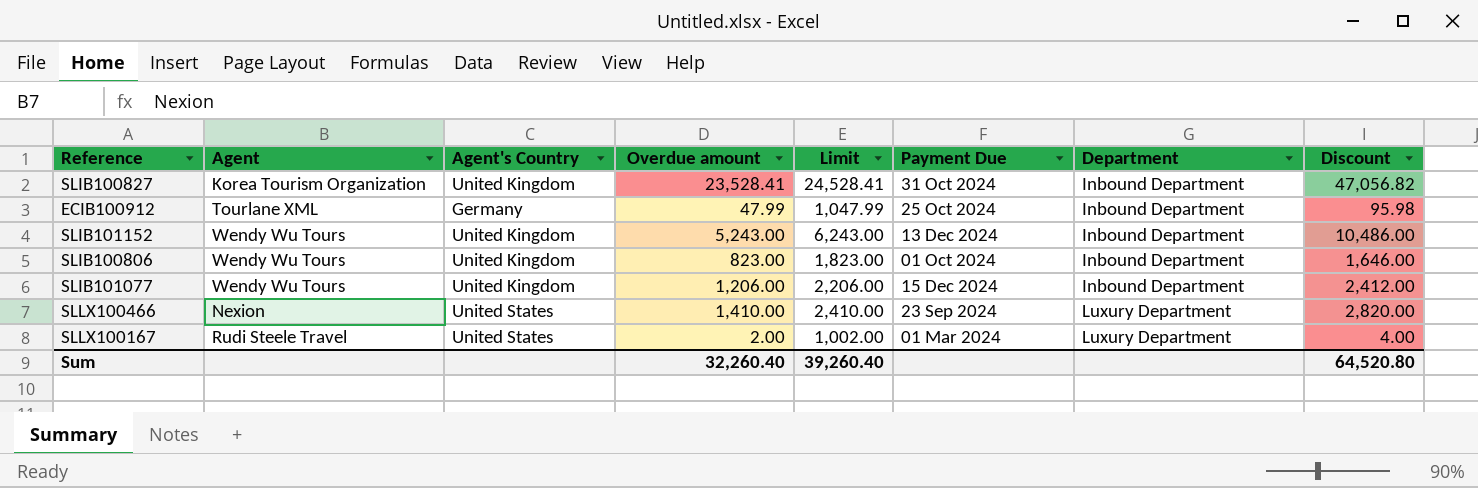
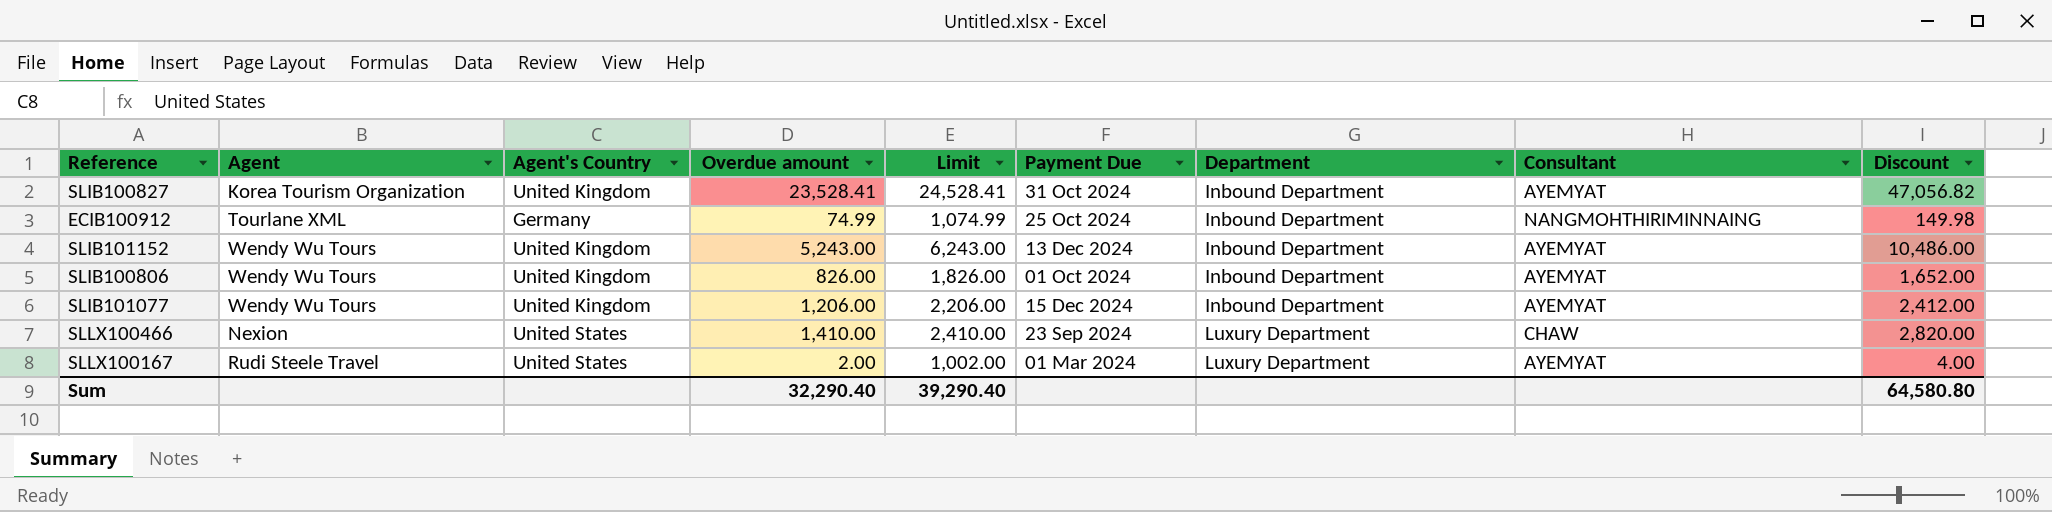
column Consultant | position: none -> 8
ECIB100912 | Overdue amount: 47.99 -> 74.99
ECIB100912 | Limit: 1,047.99 -> 1,074.99
ECIB100912 | Discount: 95.98 -> 149.98
SLIB100806 | Overdue amount: 823.00 -> 826.00
SLIB100806 | Limit: 1,823.00 -> 1,826.00
SLIB100806 | Discount: 1,646.00 -> 1,652.00
Sum | Overdue amount: 32,260.40 -> 32,290.40
Sum | Limit: 39,260.40 -> 39,290.40
Sum | Discount: 64,520.80 -> 64,580.80

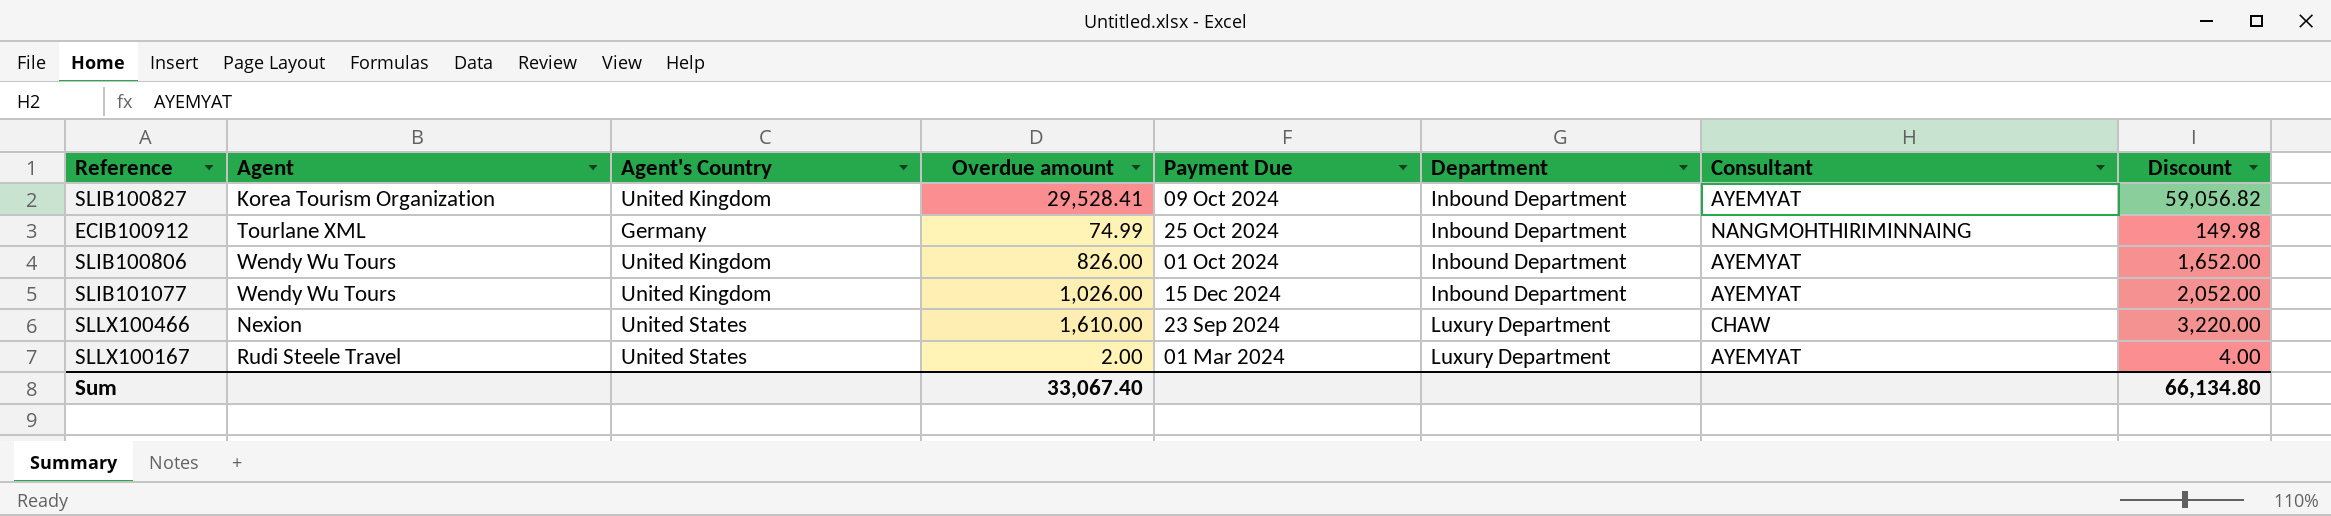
column Limit | formula: [Overdue amount] + 1000 -> none
row SLIB101152: Wendy Wu Tours | United Kingdom | 5,243.00 | 6,243.00 | 13 Dec 2024 | Inbound Department | AYEMYAT | 10,486.00 -> none
SLIB100827 | Overdue amount: 23,528.41 -> 29,528.41
SLIB100827 | Payment Due: 31 Oct 2024 -> 09 Oct 2024
SLIB100827 | Discount: 47,056.82 -> 59,056.82
SLIB101077 | Overdue amount: 1,206.00 -> 1,026.00
SLIB101077 | Discount: 2,412.00 -> 2,052.00
SLLX100466 | Overdue amount: 1,410.00 -> 1,610.00
SLLX100466 | Discount: 2,820.00 -> 3,220.00
Sum | Overdue amount: 32,290.40 -> 33,067.40
Sum | Discount: 64,580.80 -> 66,134.80

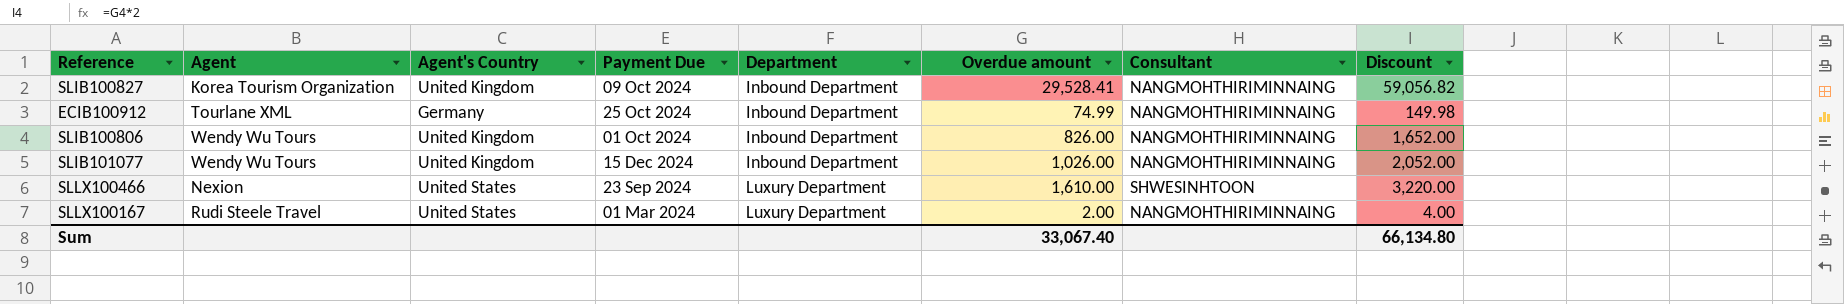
column Overdue amount | position: 4 -> 6
SLIB100827 | Consultant: AYEMYAT -> NANGMOHTHIRIMINNAING
SLIB100806 | Consultant: AYEMYAT -> NANGMOHTHIRIMINNAING
SLIB101077 | Consultant: AYEMYAT -> NANGMOHTHIRIMINNAING
SLLX100466 | Consultant: CHAW -> SHWESINHTOON
SLLX100167 | Consultant: AYEMYAT -> NANGMOHTHIRIMINNAING

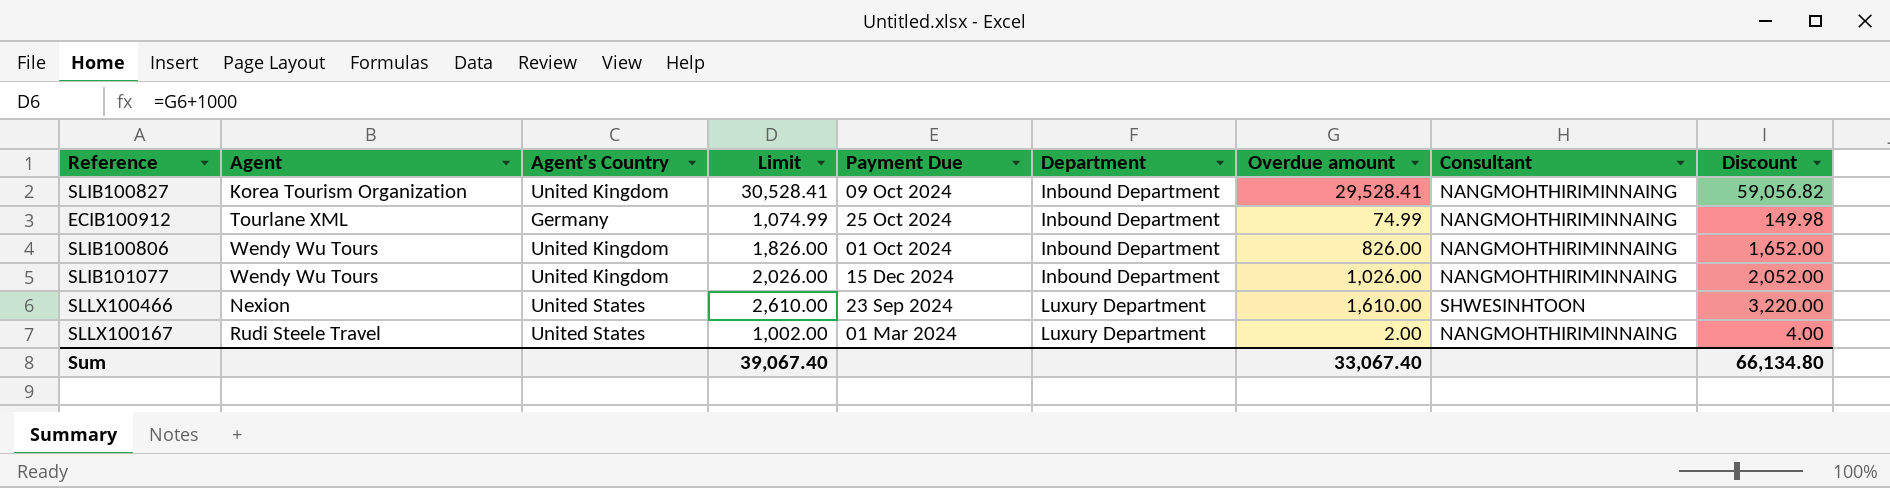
column Limit | formula: none -> [Overdue amount] + 1000

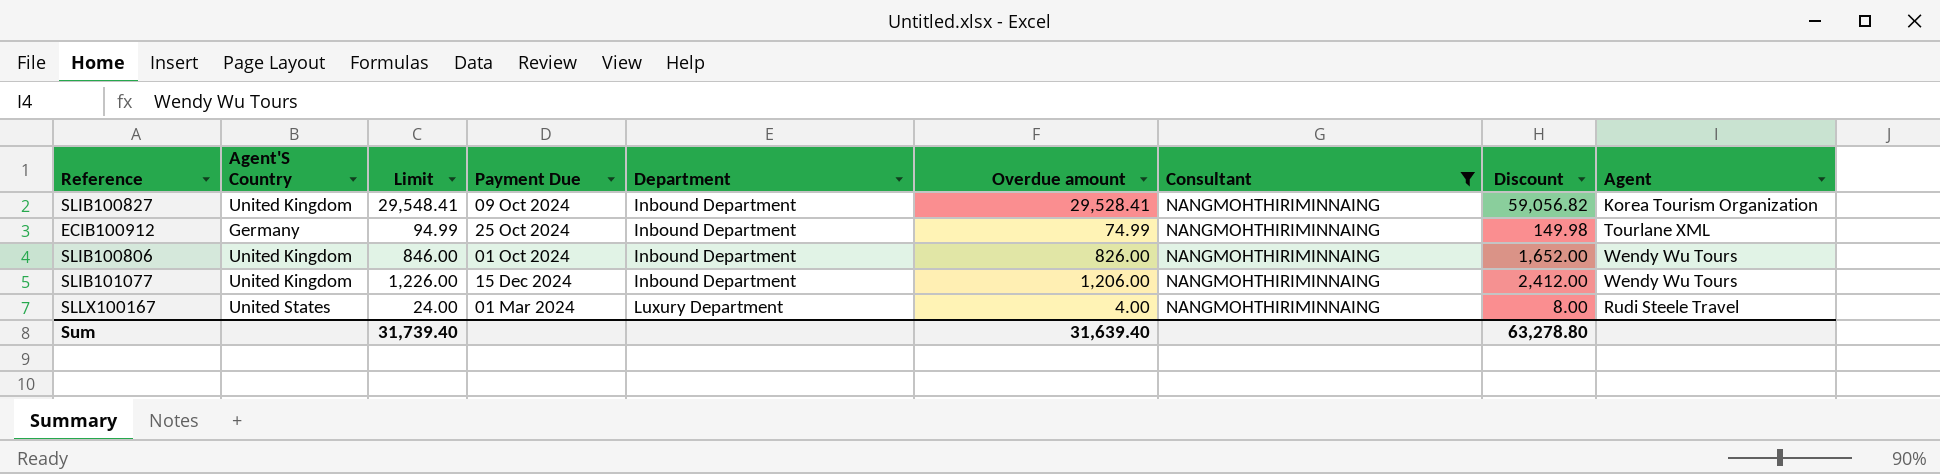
filter: none -> Consultant = NANGMOHTHIRIMINNAING
column name: Agent's Country -> Agent'S Country
column Limit | formula: [Overdue amount] + 1000 -> [Overdue amount] + 20
column Agent | position: 2 -> 9
SLIB101077 | Overdue amount: 1,026.00 -> 1,206.00
SLIB101077 | Discount: 2,052.00 -> 2,412.00
SLLX100167 | Overdue amount: 2.00 -> 4.00
SLLX100167 | Discount: 4.00 -> 8.00
Sum | Limit: 39,067.40 -> 31,739.40
Sum | Overdue amount: 33,067.40 -> 31,639.40
Sum | Discount: 66,134.80 -> 63,278.80

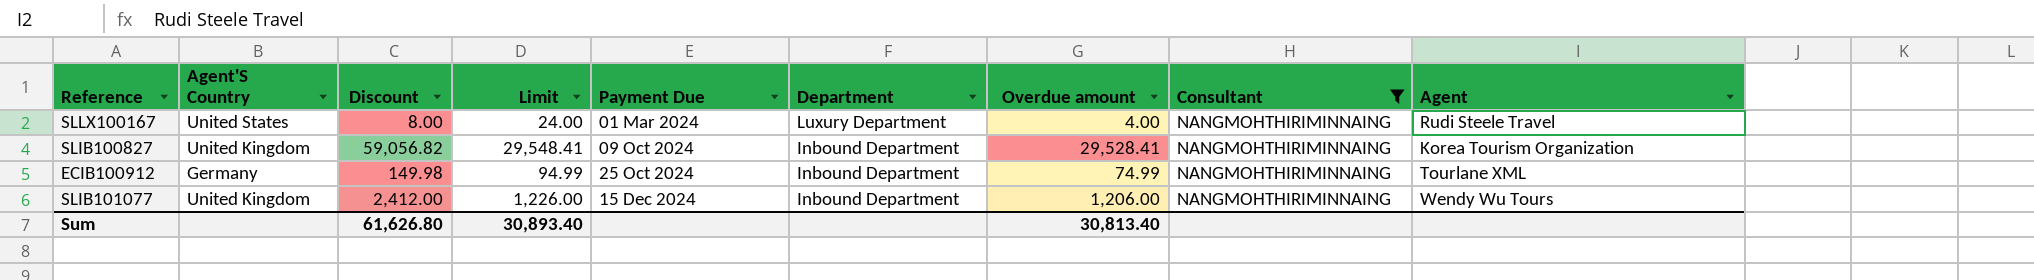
row order: Department ascending -> Payment Due ascending
column Discount | position: 8 -> 3
row SLIB100806: United Kingdom | 846.00 | 01 Oct 2024 | Inbound Department | 826.00 | NANGMOHTHIRIMINNAING | 1,652.00 | Wendy Wu Tours -> none
Sum | Discount: 63,278.80 -> 61,626.80
Sum | Limit: 31,739.40 -> 30,893.40
Sum | Overdue amount: 31,639.40 -> 30,813.40

